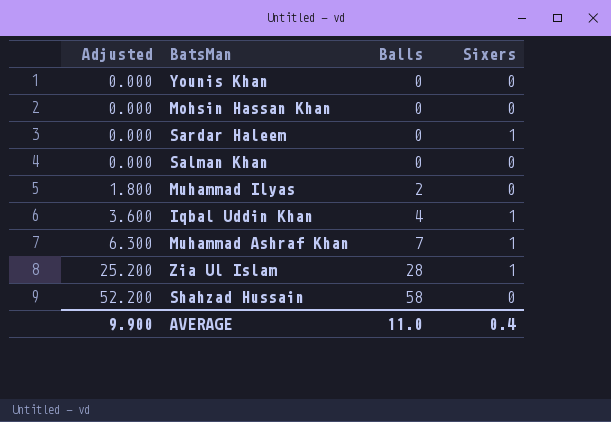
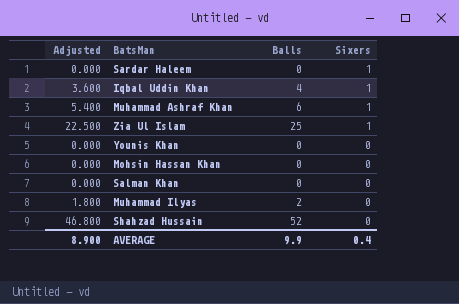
row order: Adjusted ascending -> Sixers descending
Muhammad Ashraf Khan | Adjusted: 6.300 -> 5.400
Muhammad Ashraf Khan | Balls: 7 -> 6
Zia Ul Islam | Adjusted: 25.200 -> 22.500
Zia Ul Islam | Balls: 28 -> 25
Shahzad Hussain | Adjusted: 52.200 -> 46.800
Shahzad Hussain | Balls: 58 -> 52
AVERAGE | Adjusted: 9.900 -> 8.900
AVERAGE | Balls: 11.0 -> 9.9

